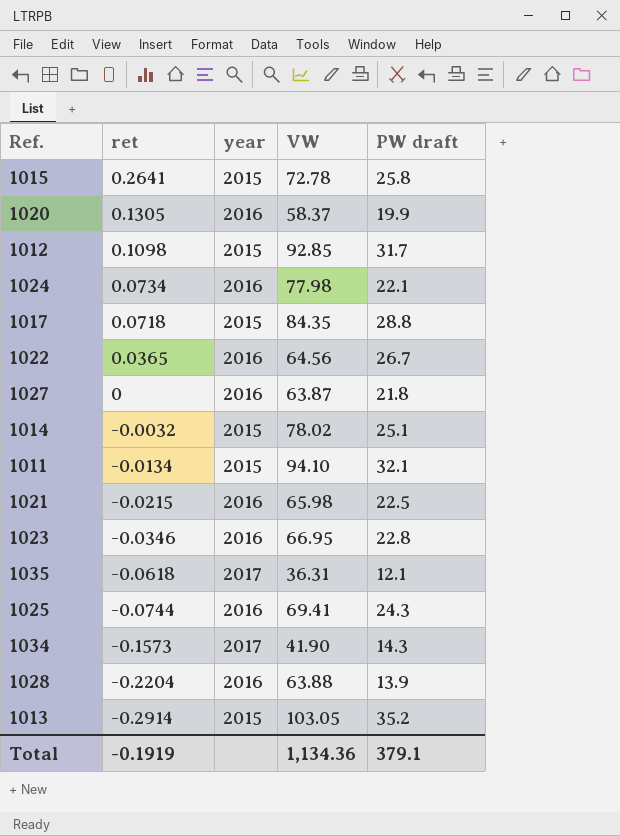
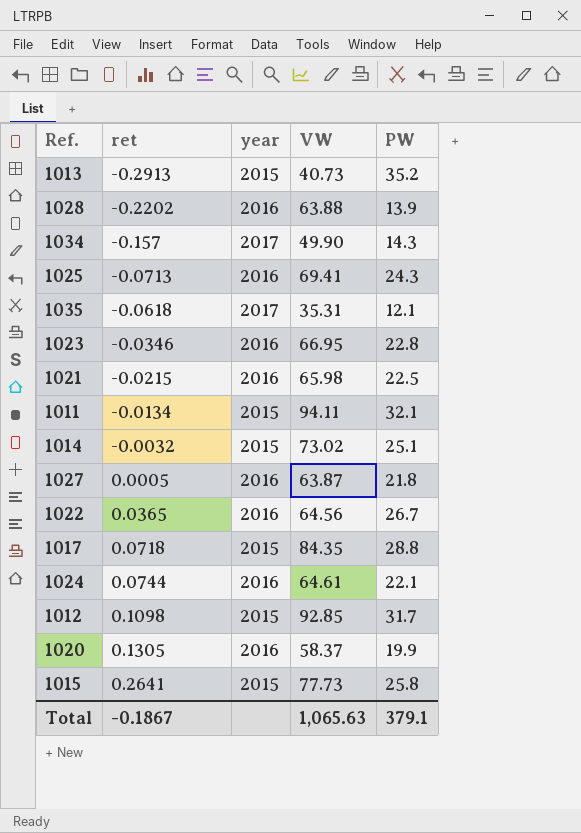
row order: ret descending -> ret ascending
column name: PW draft -> PW
1013 | ret: -0.2914 -> -0.2913
1013 | VW: 103.05 -> 40.73
1028 | ret: -0.2204 -> -0.2202
1034 | ret: -0.1573 -> -0.157
1034 | VW: 41.90 -> 49.90
1025 | ret: -0.0744 -> -0.0713
1035 | VW: 36.31 -> 35.31
1011 | VW: 94.10 -> 94.11
1014 | VW: 78.02 -> 73.02
1027 | ret: 0 -> 0.0005
1024 | ret: 0.0734 -> 0.0744
1024 | VW: 77.98 -> 64.61
1015 | VW: 72.78 -> 77.73
Total | ret: -0.1919 -> -0.1867
Total | VW: 1,134.36 -> 1,065.63

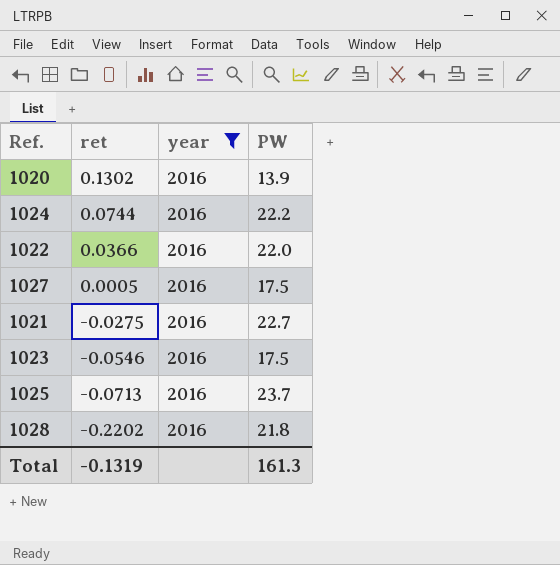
filter: none -> year = 2016
row order: ret ascending -> ret descending
column VW | position: 4 -> none
1020 | ret: 0.1305 -> 0.1302
1020 | PW: 19.9 -> 13.9
1024 | PW: 22.1 -> 22.2
1022 | ret: 0.0365 -> 0.0366
1022 | PW: 26.7 -> 22.0
1027 | PW: 21.8 -> 17.5
1021 | ret: -0.0215 -> -0.0275
1021 | PW: 22.5 -> 22.7
1023 | ret: -0.0346 -> -0.0546
1023 | PW: 22.8 -> 17.5
1025 | PW: 24.3 -> 23.7
1028 | PW: 13.9 -> 21.8
Total | ret: -0.1867 -> -0.1319
Total | PW: 379.1 -> 161.3

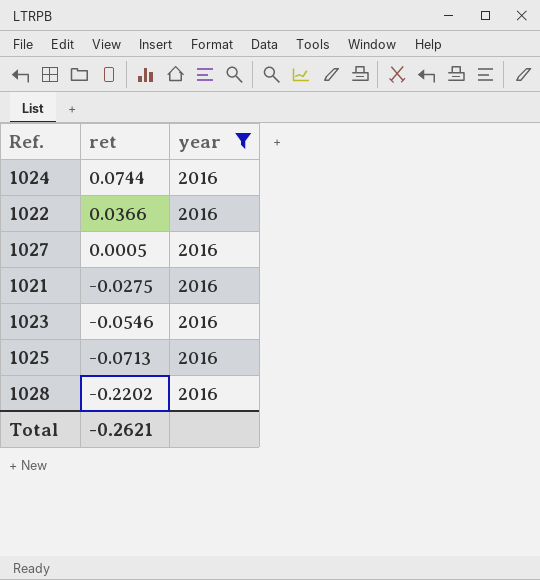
column PW | position: 4 -> none
row 1020: 0.1302 | 2016 | 13.9 -> none
Total | ret: -0.1319 -> -0.2621

